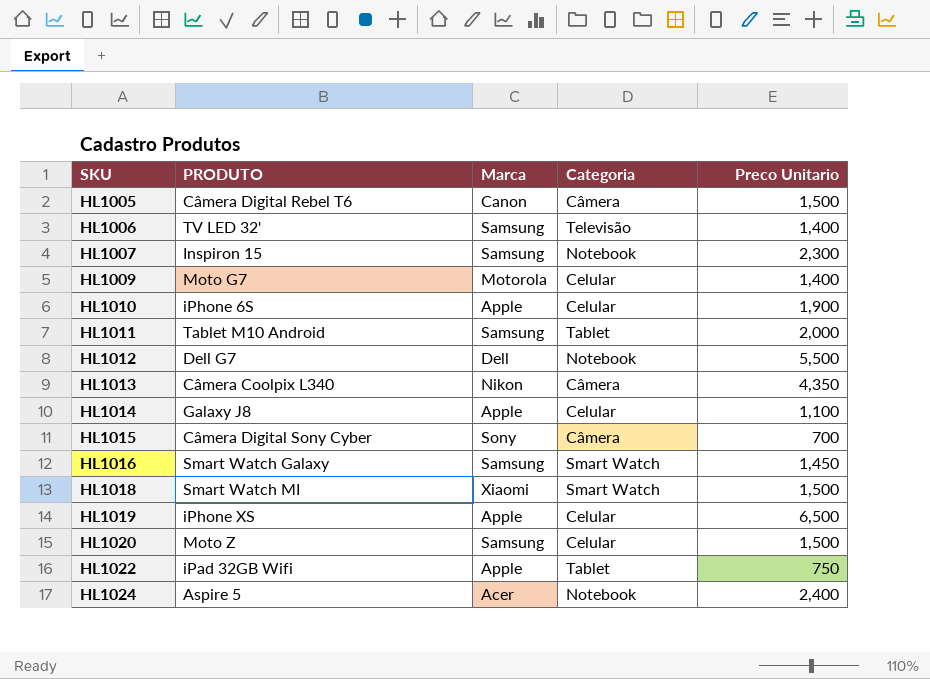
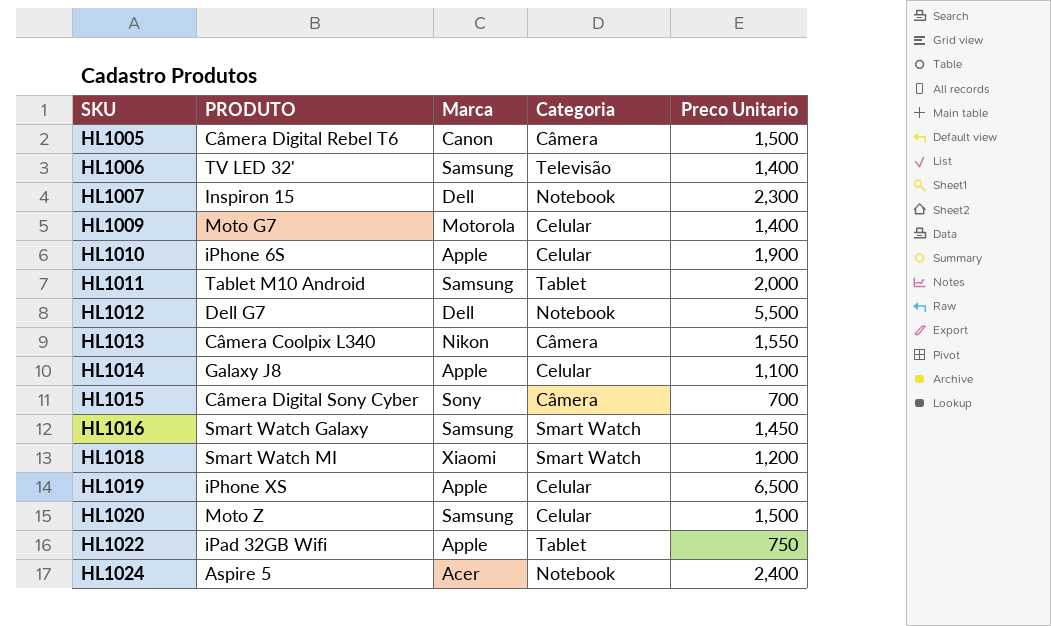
HL1007 | Marca: Samsung -> Dell
HL1013 | Preco Unitario: 4,350 -> 1,550
HL1018 | Preco Unitario: 1,500 -> 1,200

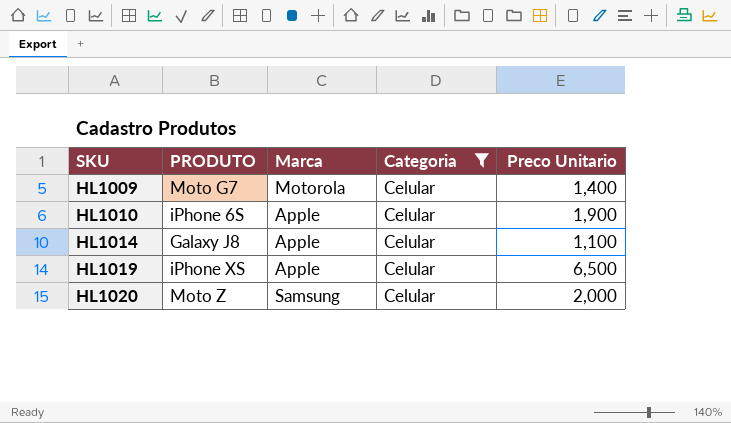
filter: none -> Categoria = Celular
HL1020 | Preco Unitario: 1,500 -> 2,000

